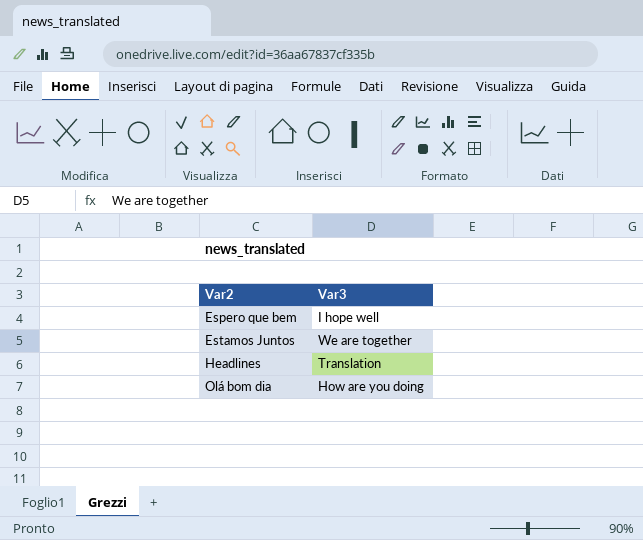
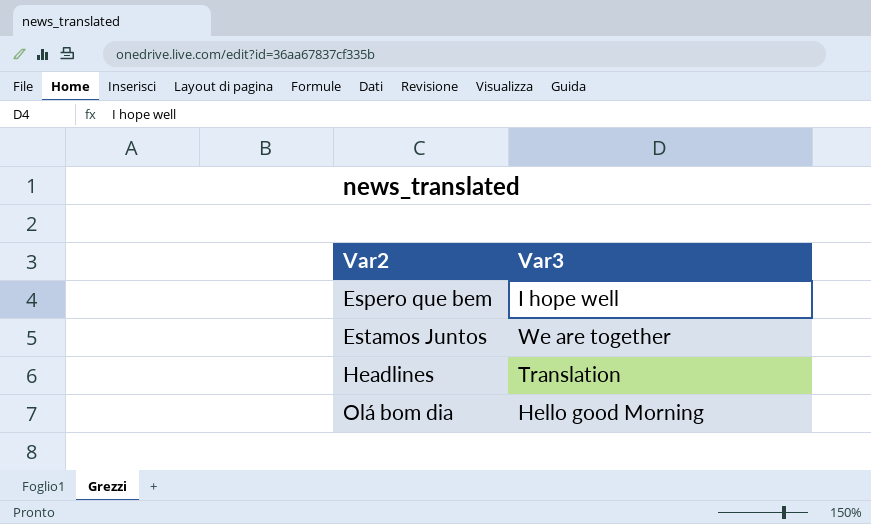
Olá bom dia | Var3: How are you doing -> Hello good Morning

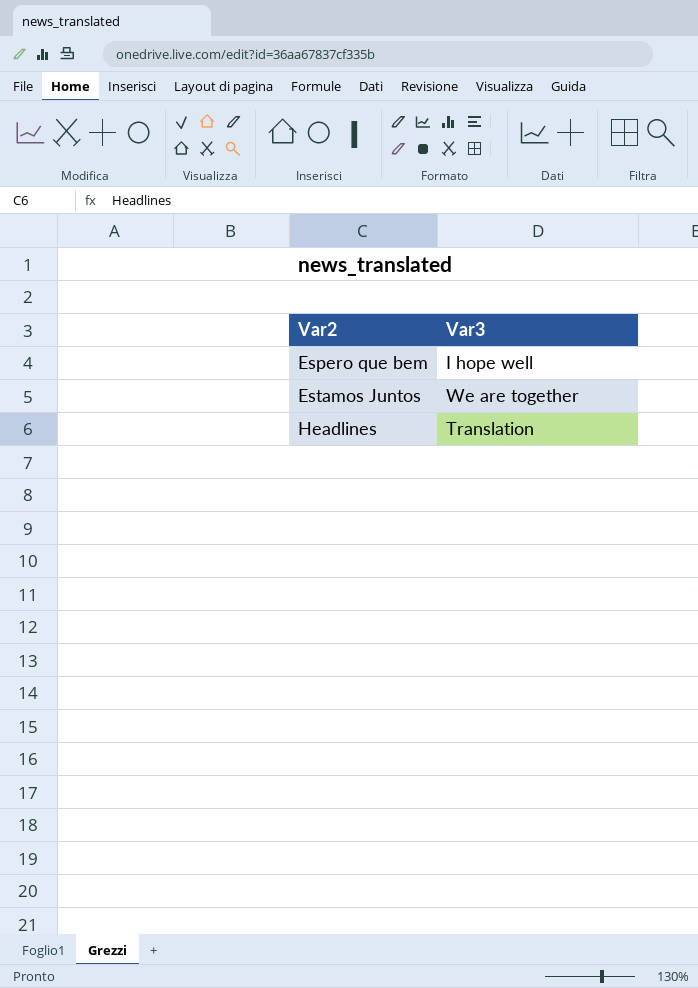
row Olá bom dia: Hello good Morning -> none

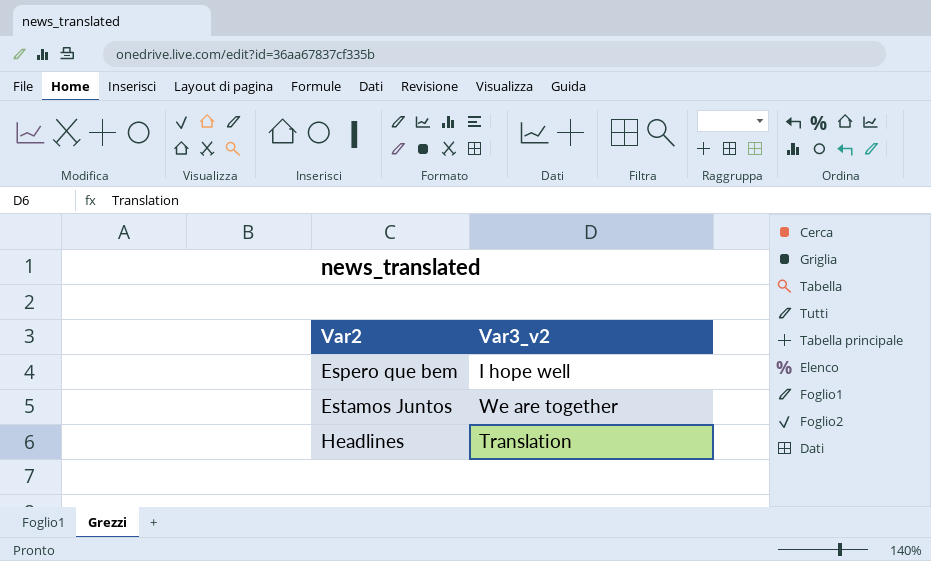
column name: Var3 -> Var3_v2

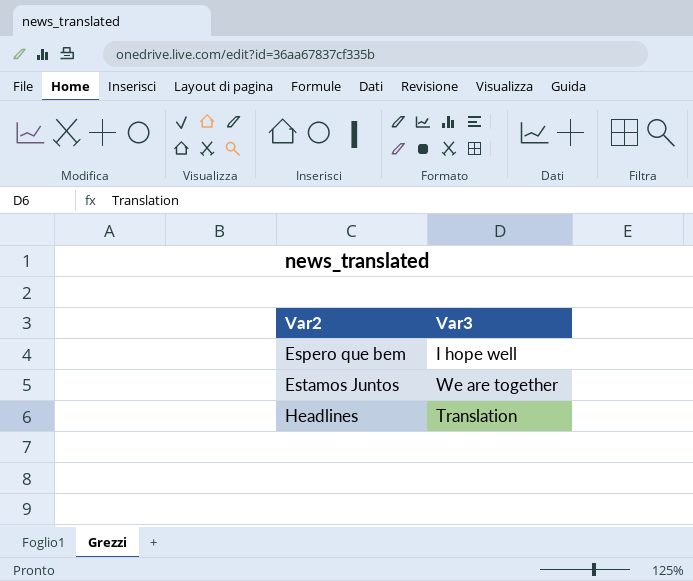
column name: Var3_v2 -> Var3

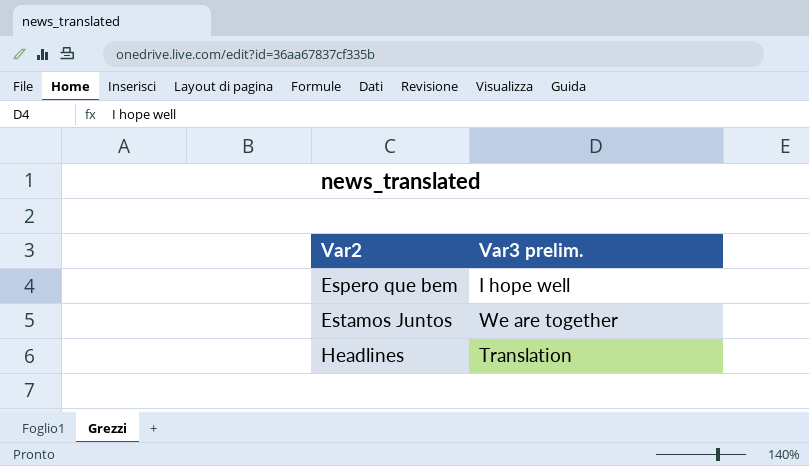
column name: Var3 -> Var3 prelim.

